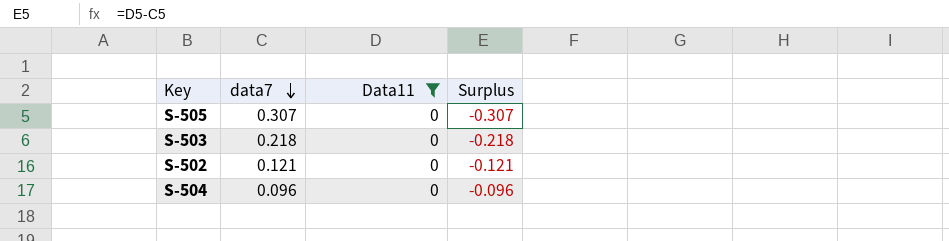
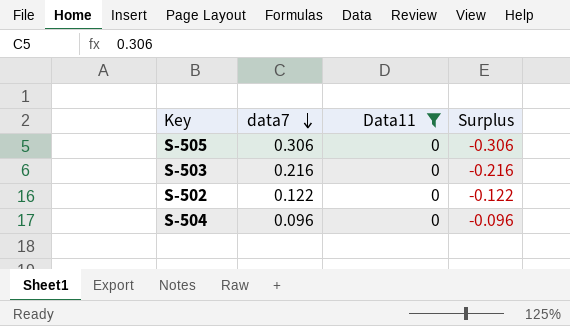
S-505 | data7: 0.307 -> 0.306
S-505 | Surplus: -0.307 -> -0.306
S-503 | data7: 0.218 -> 0.216
S-503 | Surplus: -0.218 -> -0.216
S-502 | data7: 0.121 -> 0.122
S-502 | Surplus: -0.121 -> -0.122

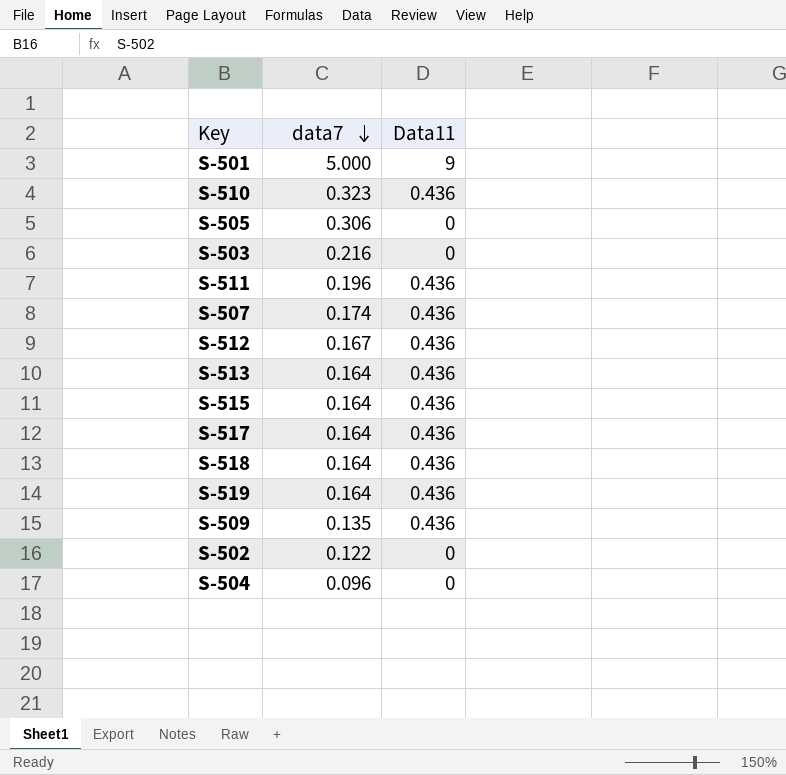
filter: Data11 = 0 -> none
column Surplus | formula: [Data11] - [data7] -> none

